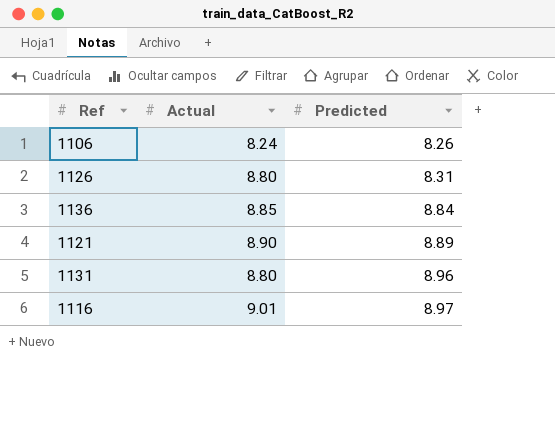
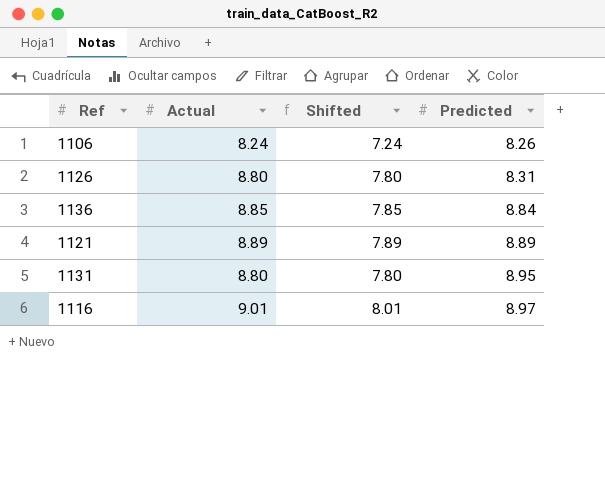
column Shifted | formula: none -> [Actual] - 1
1121 | Actual: 8.90 -> 8.89
1131 | Predicted: 8.96 -> 8.95

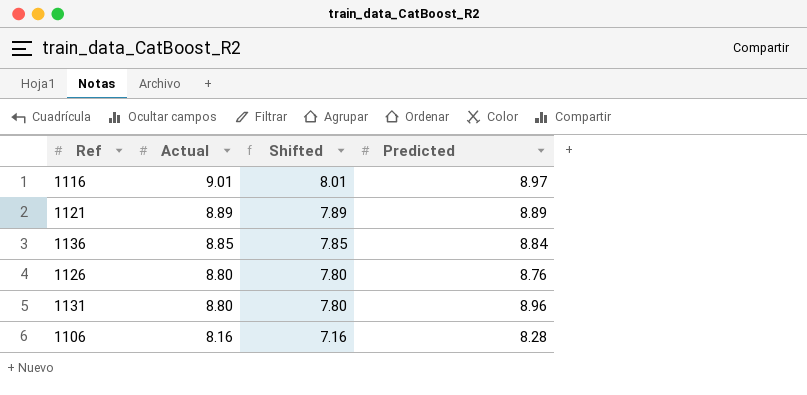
row order: Predicted ascending -> Actual descending
1126 | Predicted: 8.31 -> 8.76
1131 | Predicted: 8.95 -> 8.96
1106 | Actual: 8.24 -> 8.16
1106 | Shifted: 7.24 -> 7.16
1106 | Predicted: 8.26 -> 8.28

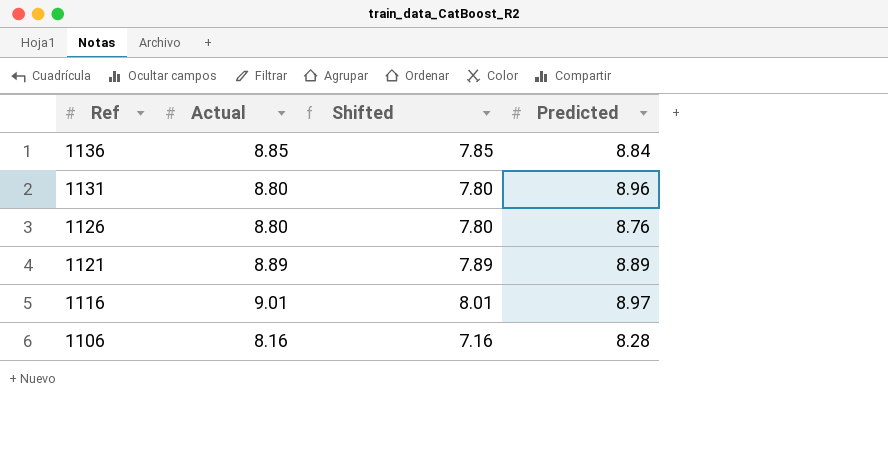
row order: Actual descending -> Ref descending

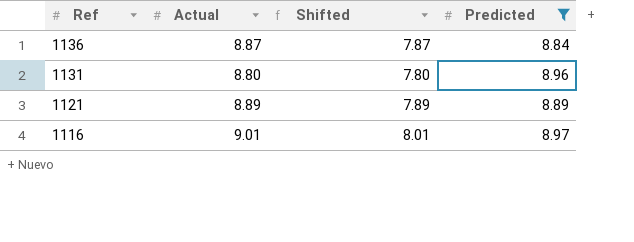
filter: none -> Predicted >= 8.84
1136 | Actual: 8.85 -> 8.87
1136 | Shifted: 7.85 -> 7.87

